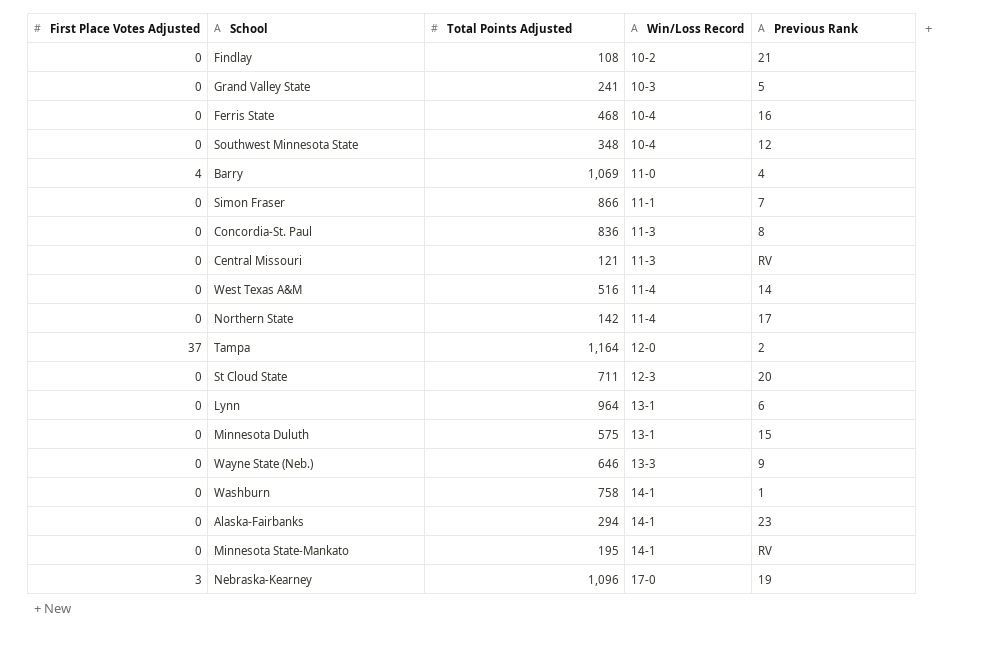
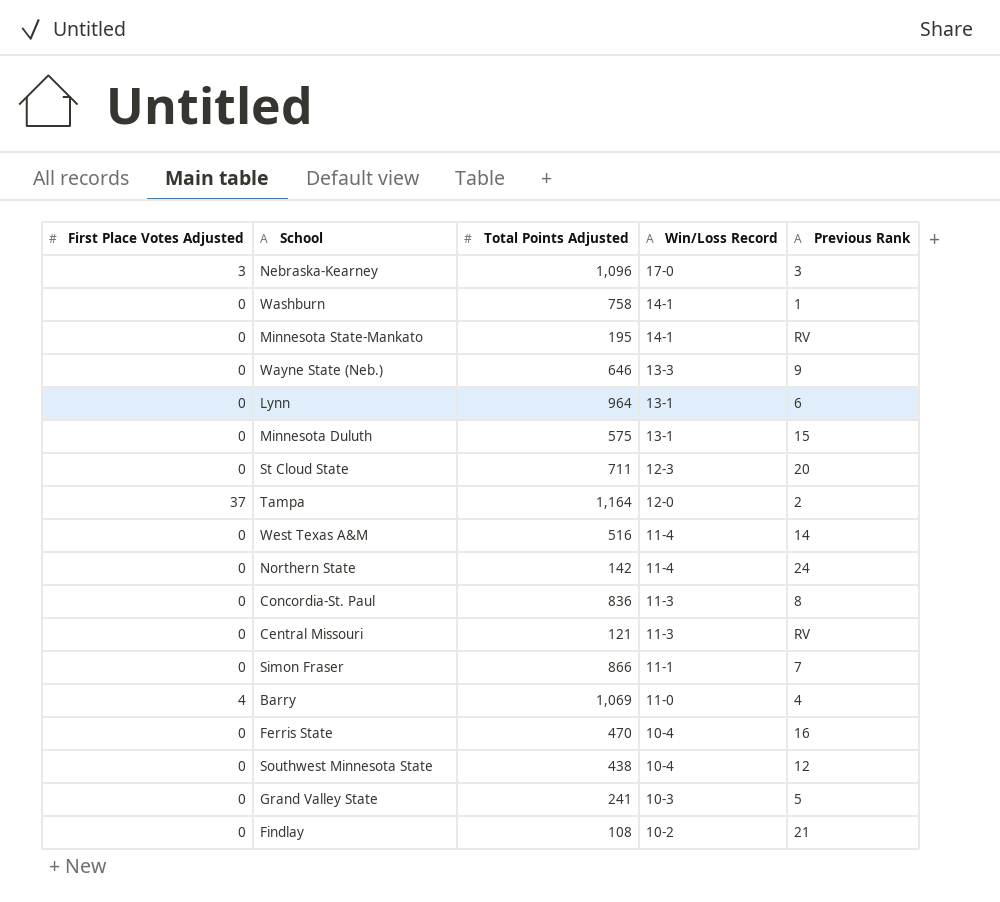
row order: Win/Loss Record ascending -> Win/Loss Record descending
row Alaska-Fairbanks: 0 | 294 | 14-1 | 23 -> none
Nebraska-Kearney | Previous Rank: 19 -> 3
Northern State | Previous Rank: 17 -> 24
Ferris State | Total Points Adjusted: 468 -> 470
Southwest Minnesota State | Total Points Adjusted: 348 -> 438

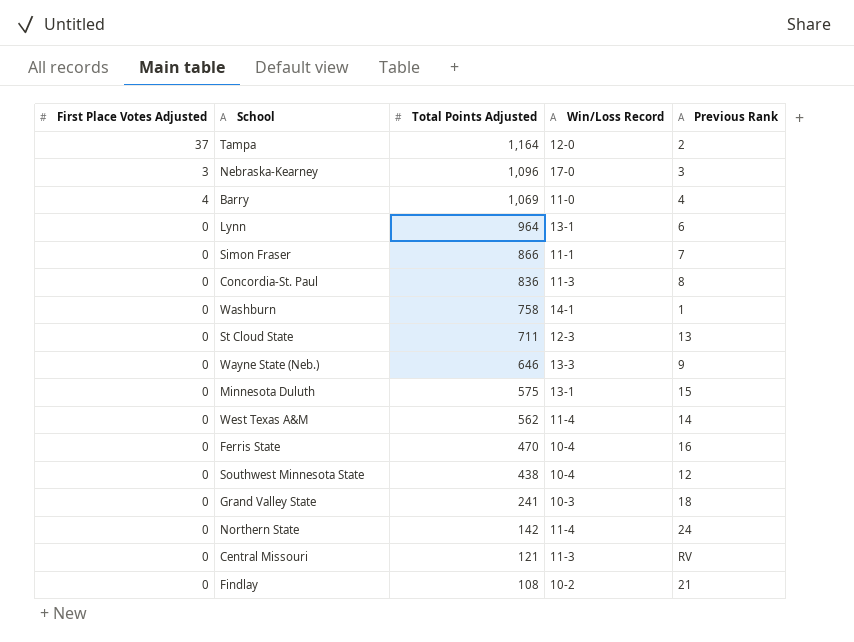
row order: Win/Loss Record descending -> Total Points Adjusted descending
row Minnesota State-Mankato: 0 | 195 | 14-1 | RV -> none
St Cloud State | Previous Rank: 20 -> 13
West Texas A&M | Total Points Adjusted: 516 -> 562
Grand Valley State | Previous Rank: 5 -> 18

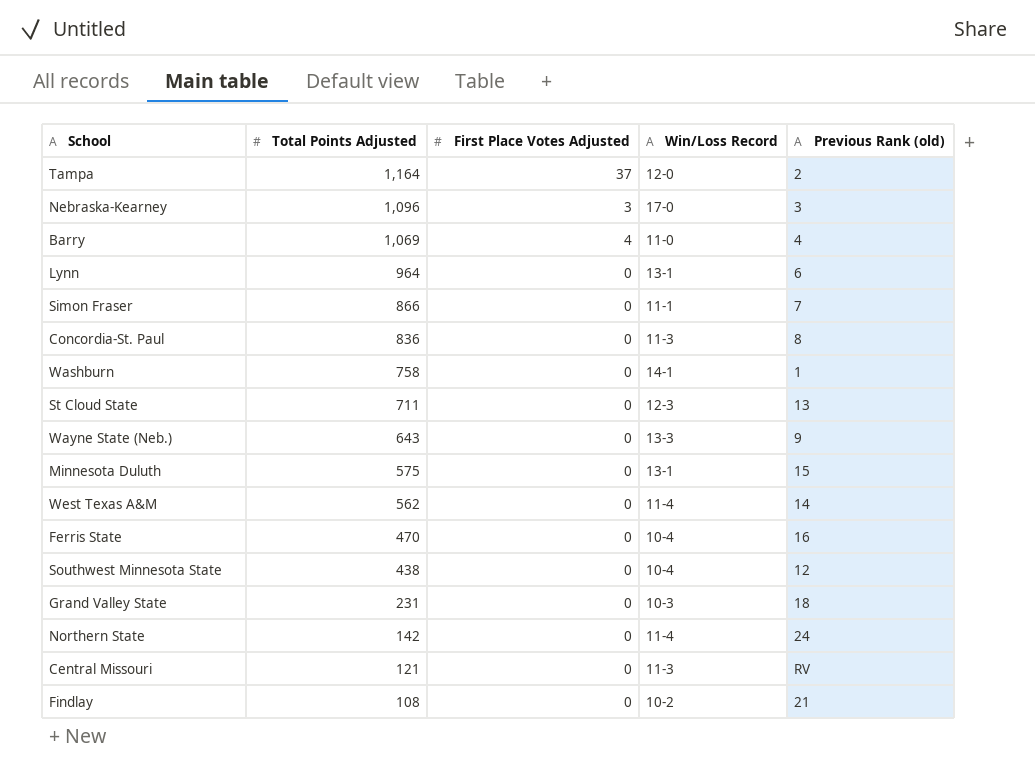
column First Place Votes Adjusted | position: 1 -> 3
column name: Previous Rank -> Previous Rank (old)
Wayne State (Neb.) | Total Points Adjusted: 646 -> 643
Grand Valley State | Total Points Adjusted: 241 -> 231

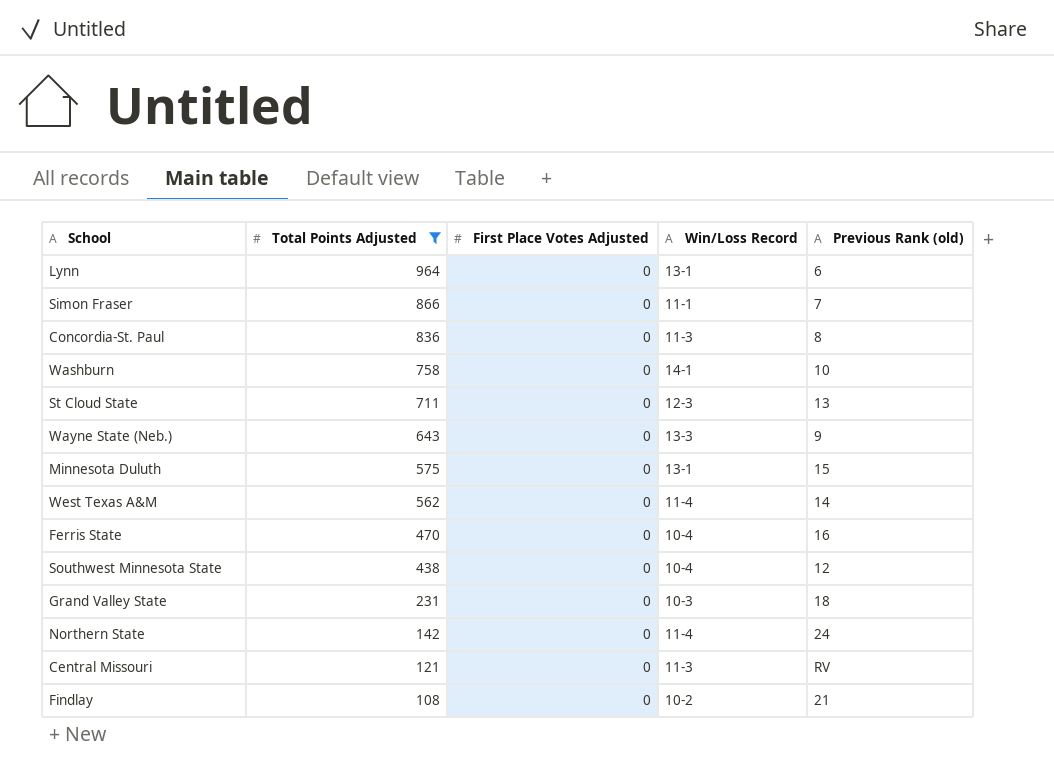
filter: none -> Total Points Adjusted <= 964
Washburn | Previous Rank (old): 1 -> 10

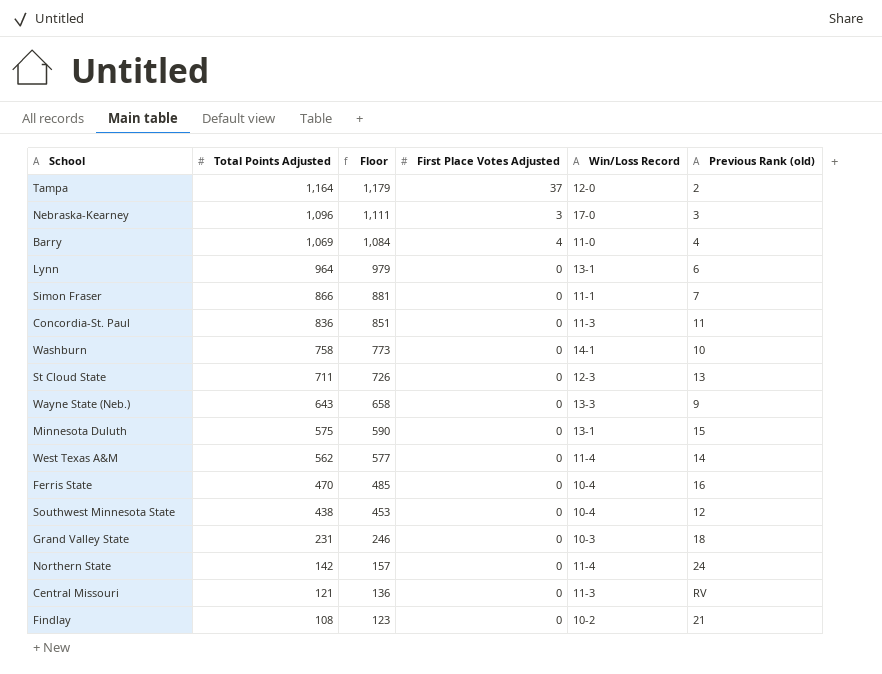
filter: Total Points Adjusted <= 964 -> none
column Floor | formula: none -> [Total Points Adjusted] + 15
Concordia-St. Paul | Previous Rank (old): 8 -> 11

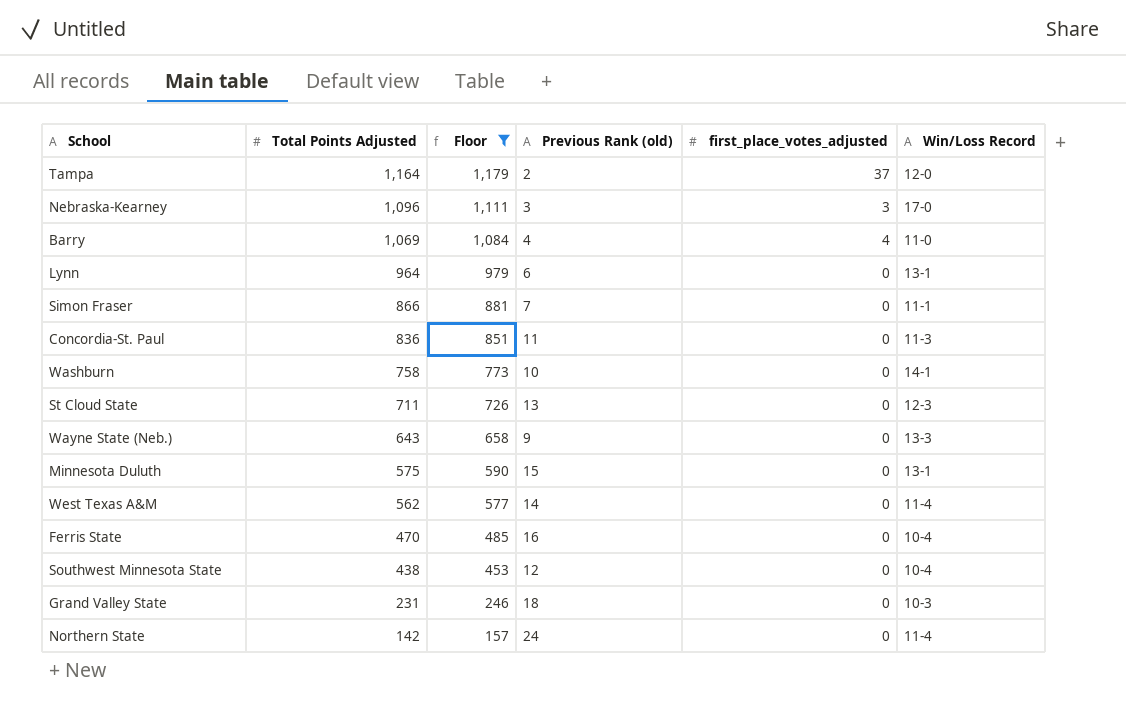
filter: none -> Floor >= 157
column Previous Rank (old) | position: 6 -> 4
column name: First Place Votes Adjusted -> first_place_votes_adjusted

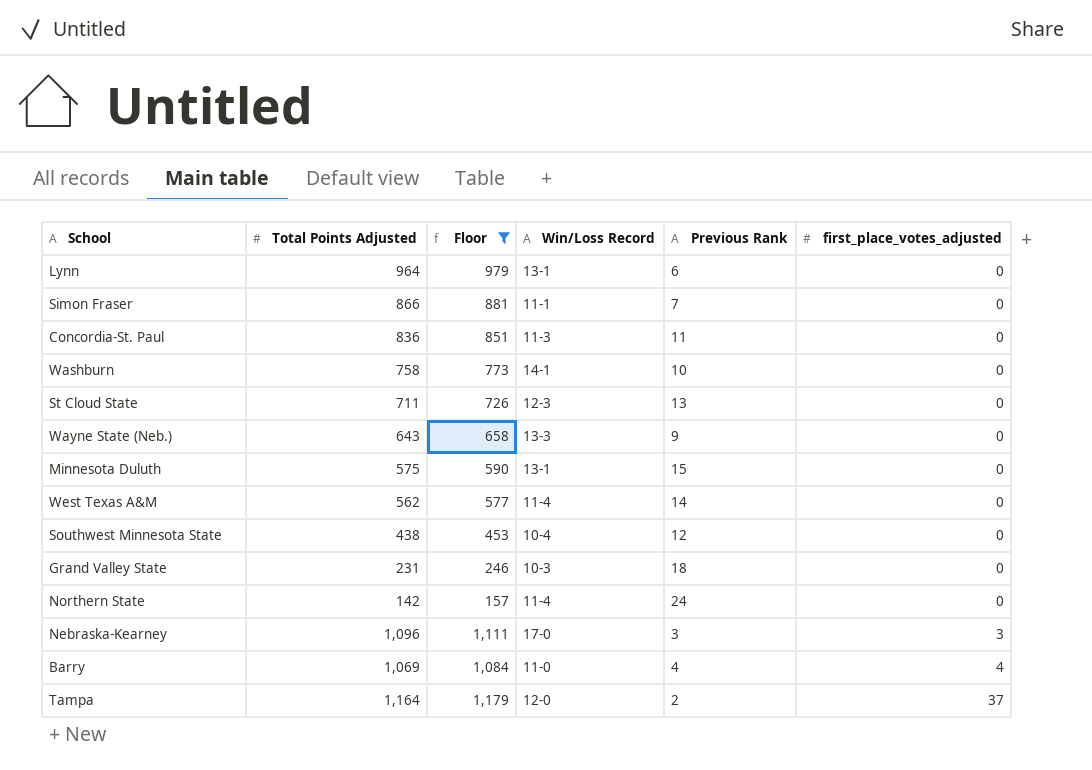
row order: Total Points Adjusted descending -> first_place_votes_adjusted ascending
column Win/Loss Record | position: 6 -> 4
column name: Previous Rank (old) -> Previous Rank
row Ferris State: 470 | 485 | 16 | 0 | 10-4 -> none

